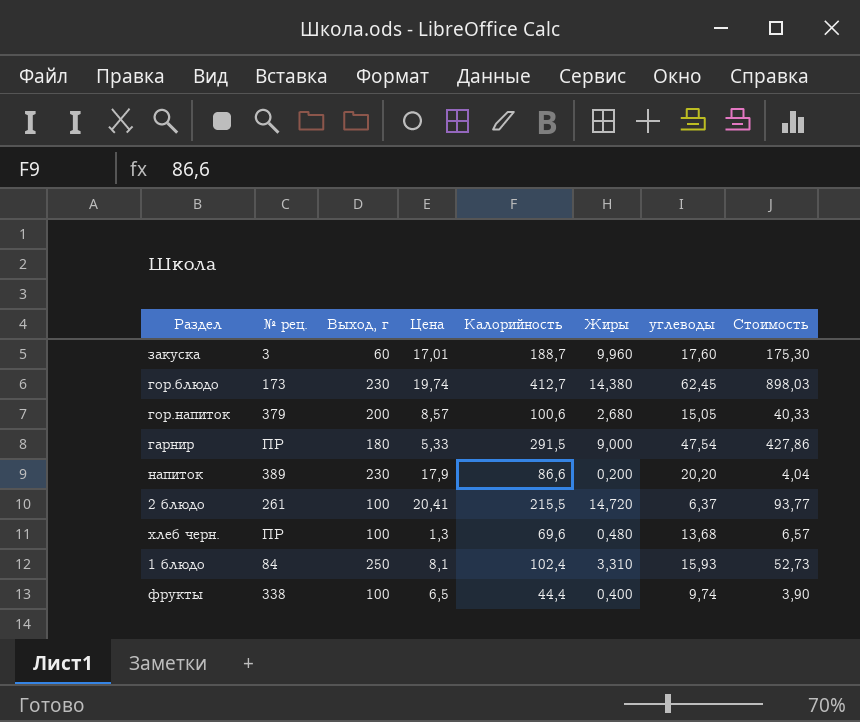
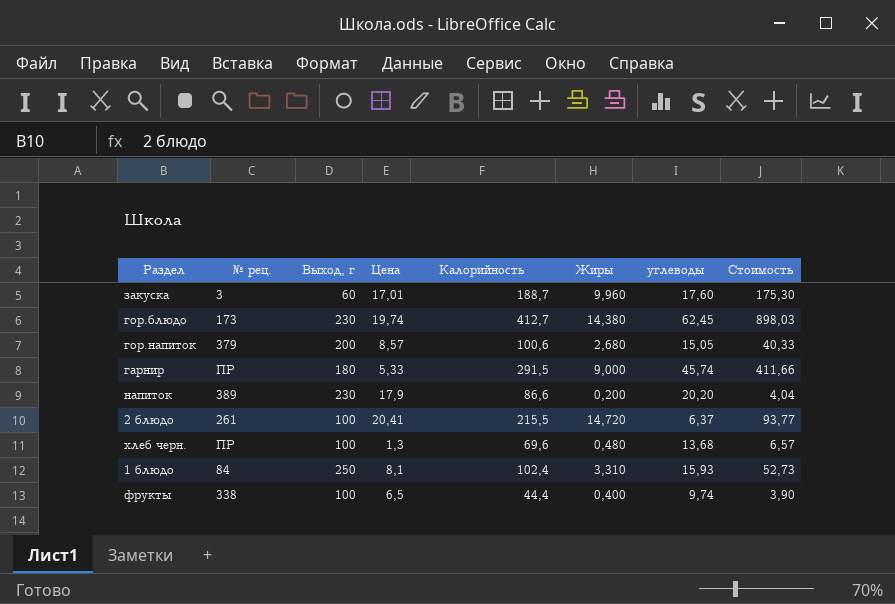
гарнир | углеводы: 47,54 -> 45,74
гарнир | Стоимость: 427,86 -> 411,66

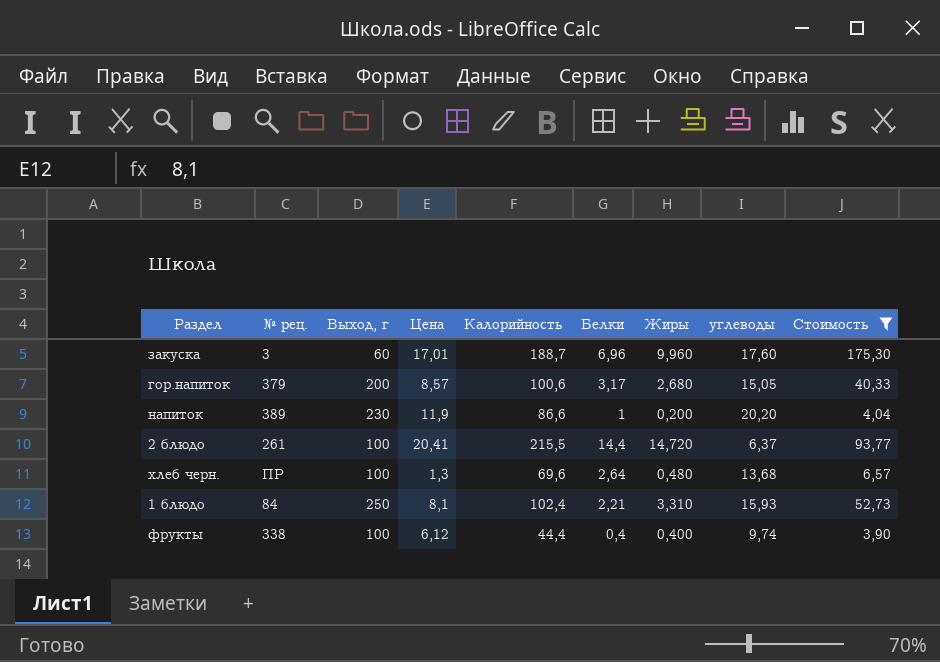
filter: none -> Стоимость <= 175,30
column Белки | position: none -> 6
напиток | Цена: 17,9 -> 11,9
фрукты | Цена: 6,5 -> 6,12

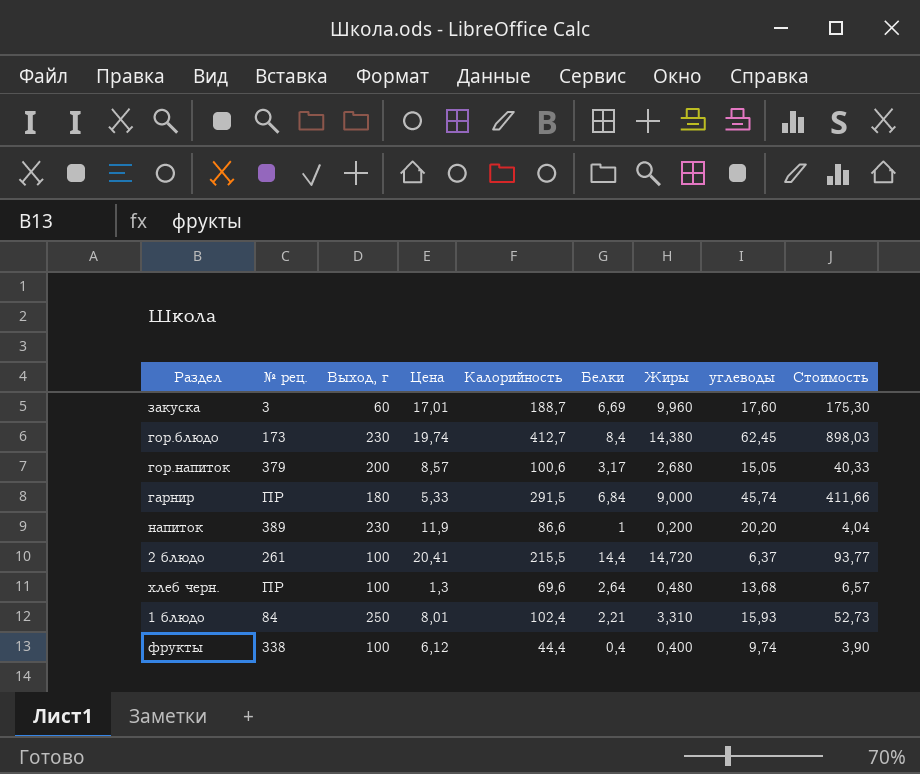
filter: Стоимость <= 175,30 -> none
закуска | Белки: 6,96 -> 6,69
1 блюдо | Цена: 8,1 -> 8,01

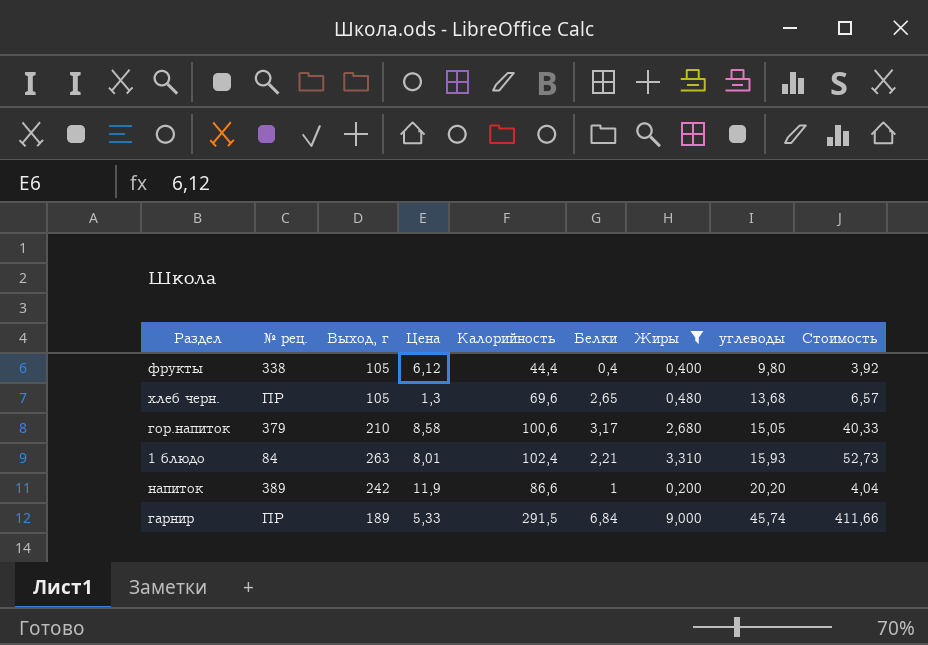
filter: none -> Жиры <= 9,000
row order: none -> углеводы ascending
фрукты | Выход, г: 100 -> 105
фрукты | углеводы: 9,74 -> 9,80
фрукты | Стоимость: 3,90 -> 3,92
хлеб черн. | Выход, г: 100 -> 105
хлеб черн. | Белки: 2,64 -> 2,65
гор.напиток | Выход, г: 200 -> 210
гор.напиток | Цена: 8,57 -> 8,58
1 блюдо | Выход, г: 250 -> 263
напиток | Выход, г: 230 -> 242
гарнир | Выход, г: 180 -> 189

